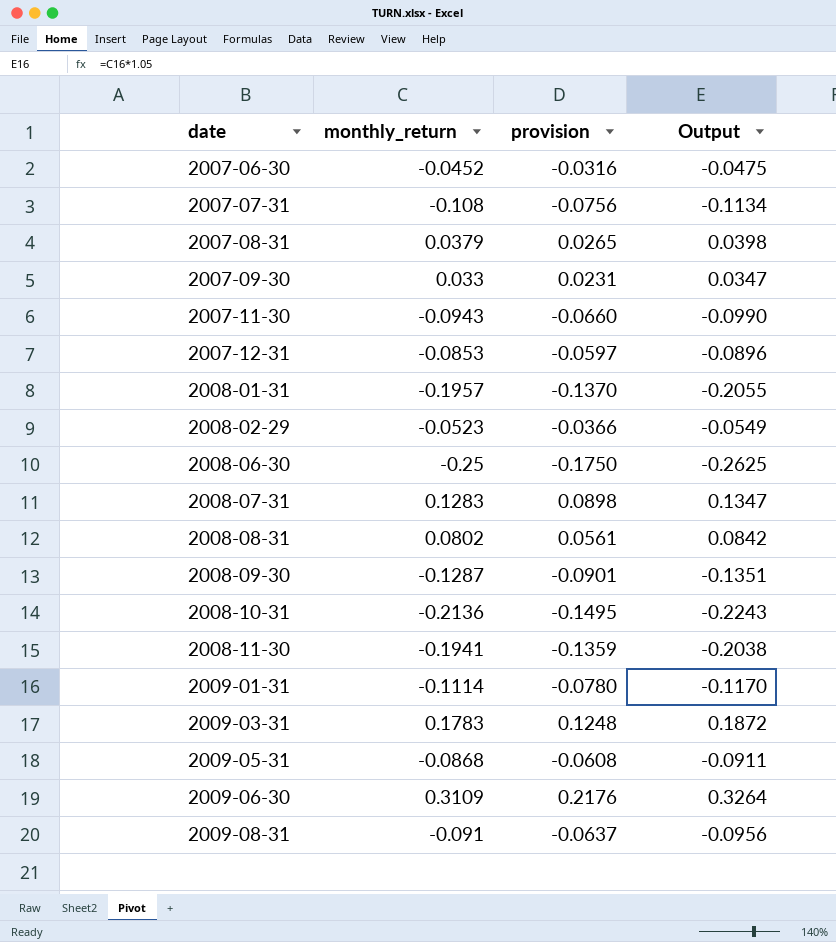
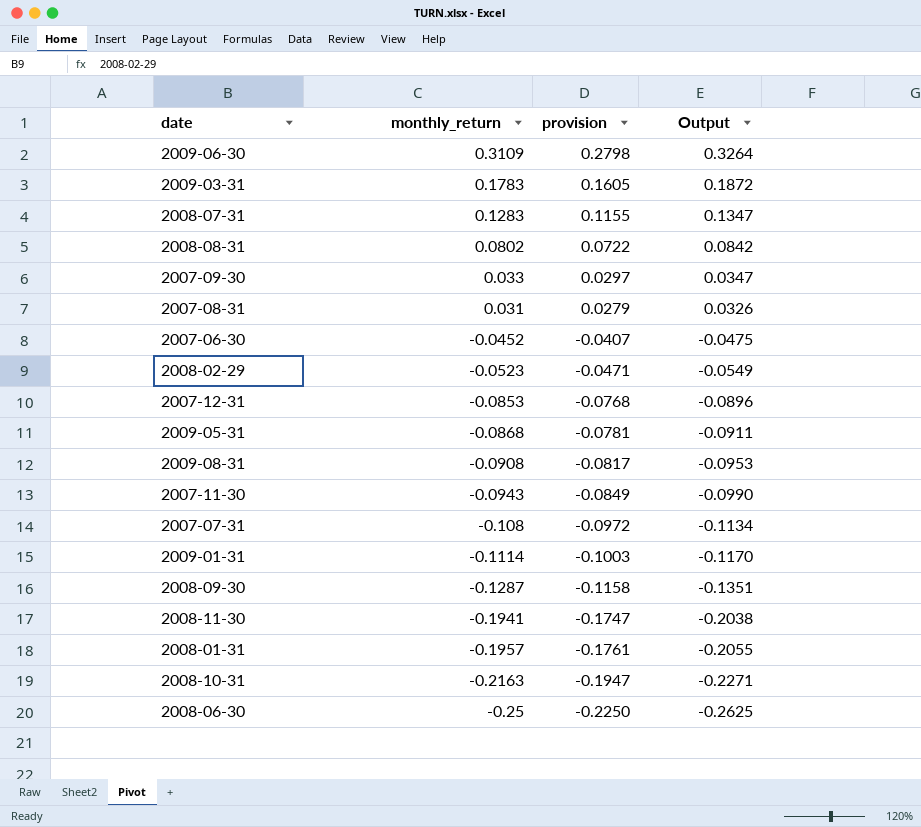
row order: date ascending -> monthly_return descending
column provision | formula: [monthly_return] * 0.7 -> [monthly_return] * 0.9
2007-08-31 | monthly_return: 0.0379 -> 0.031
2007-08-31 | Output: 0.0398 -> 0.0326
2009-08-31 | monthly_return: -0.091 -> -0.0908
2009-08-31 | Output: -0.0956 -> -0.0953
2008-10-31 | monthly_return: -0.2136 -> -0.2163
2008-10-31 | Output: -0.2243 -> -0.2271

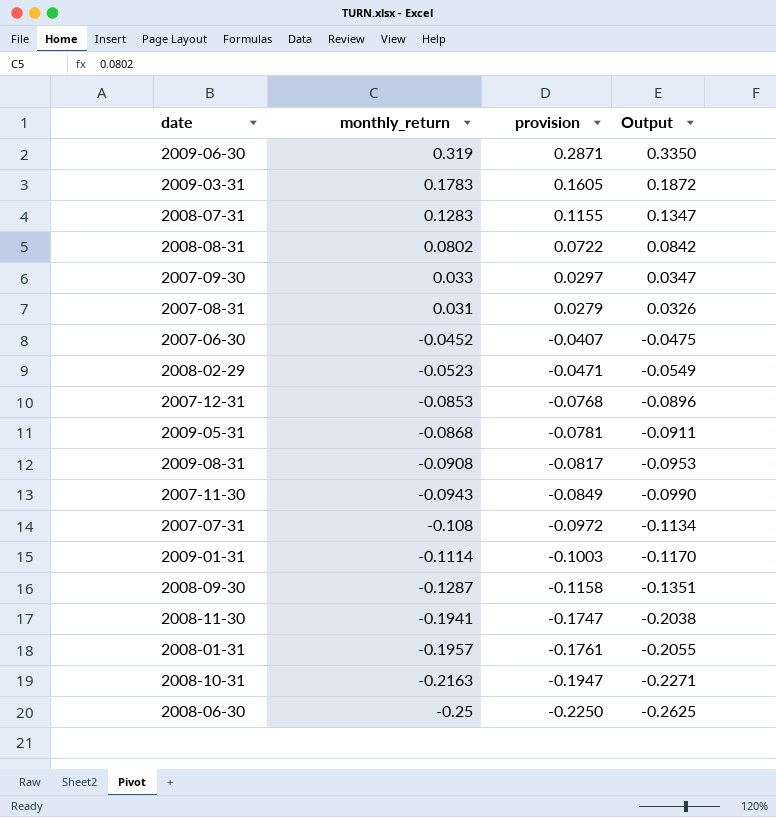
2009-06-30 | monthly_return: 0.3109 -> 0.319
2009-06-30 | provision: 0.2798 -> 0.2871
2009-06-30 | Output: 0.3264 -> 0.3350

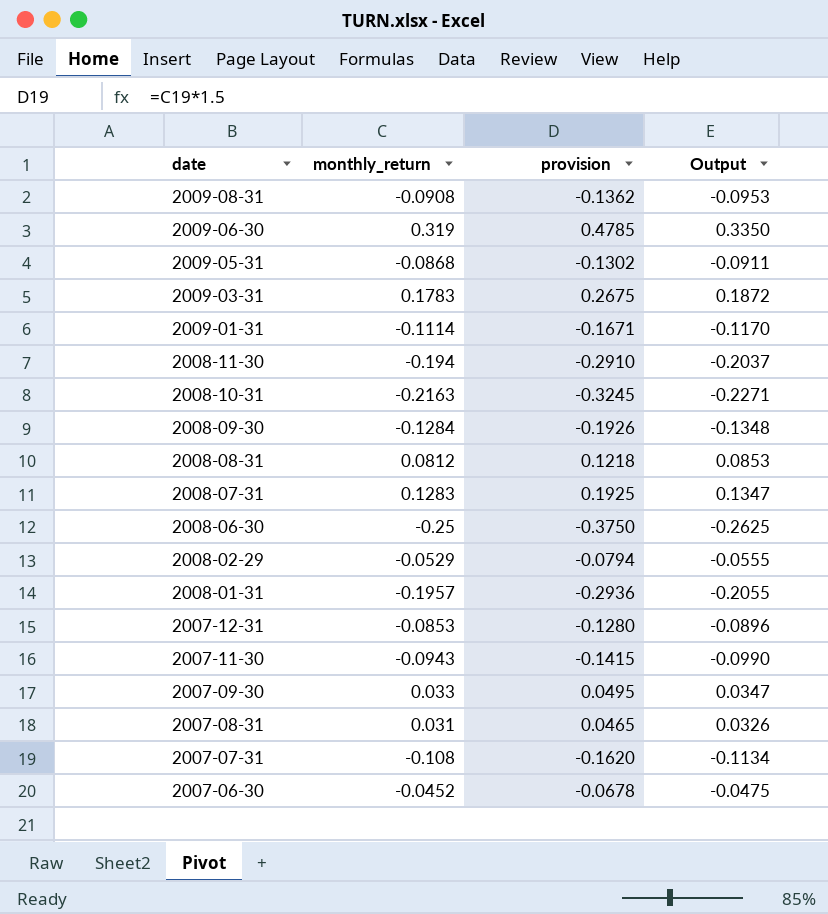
row order: monthly_return descending -> date descending
column provision | formula: [monthly_return] * 0.9 -> [monthly_return] * 1.5
2008-11-30 | monthly_return: -0.1941 -> -0.194
2008-11-30 | Output: -0.2038 -> -0.2037
2008-09-30 | monthly_return: -0.1287 -> -0.1284
2008-09-30 | Output: -0.1351 -> -0.1348
2008-08-31 | monthly_return: 0.0802 -> 0.0812
2008-08-31 | Output: 0.0842 -> 0.0853
2008-02-29 | monthly_return: -0.0523 -> -0.0529
2008-02-29 | Output: -0.0549 -> -0.0555

